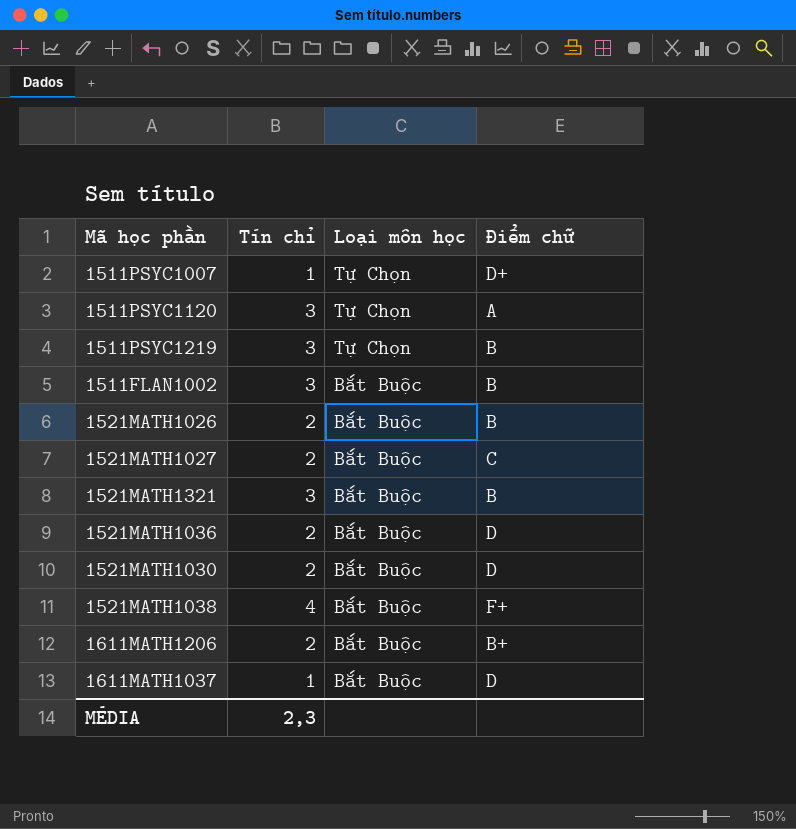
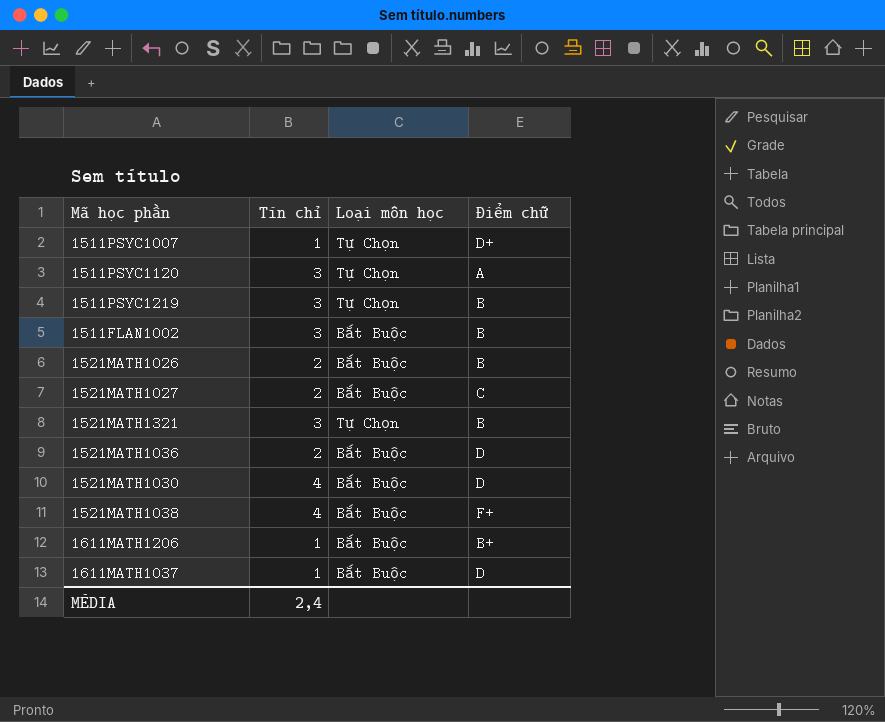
1521MATH1321 | Loại môn học: Bắt Buộc -> Tự Chọn
1521MATH1030 | Tín chỉ: 2 -> 4
1611MATH1206 | Tín chỉ: 2 -> 1
MÉDIA | Tín chỉ: 2,3 -> 2,4

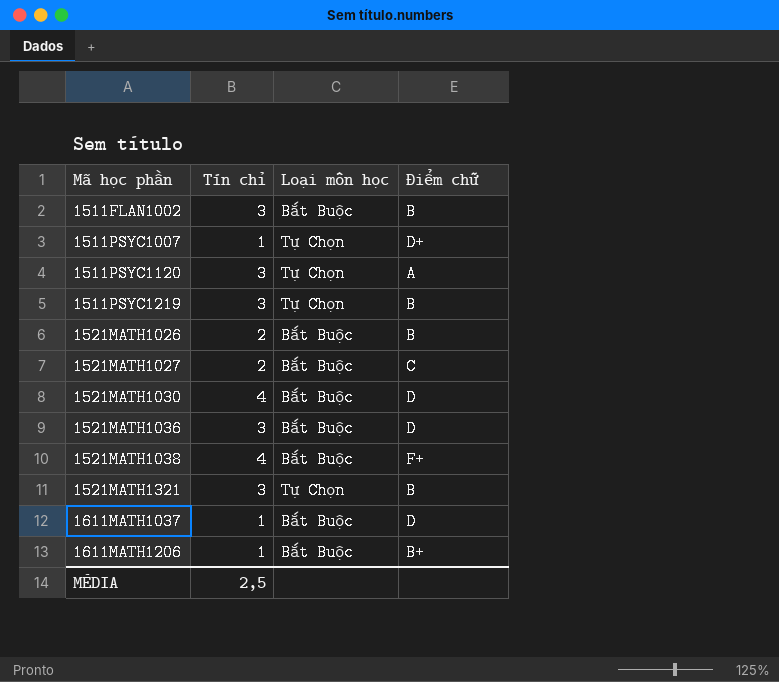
row order: none -> Mã học phần ascending
1521MATH1036 | Tín chỉ: 2 -> 3
MÉDIA | Tín chỉ: 2,4 -> 2,5

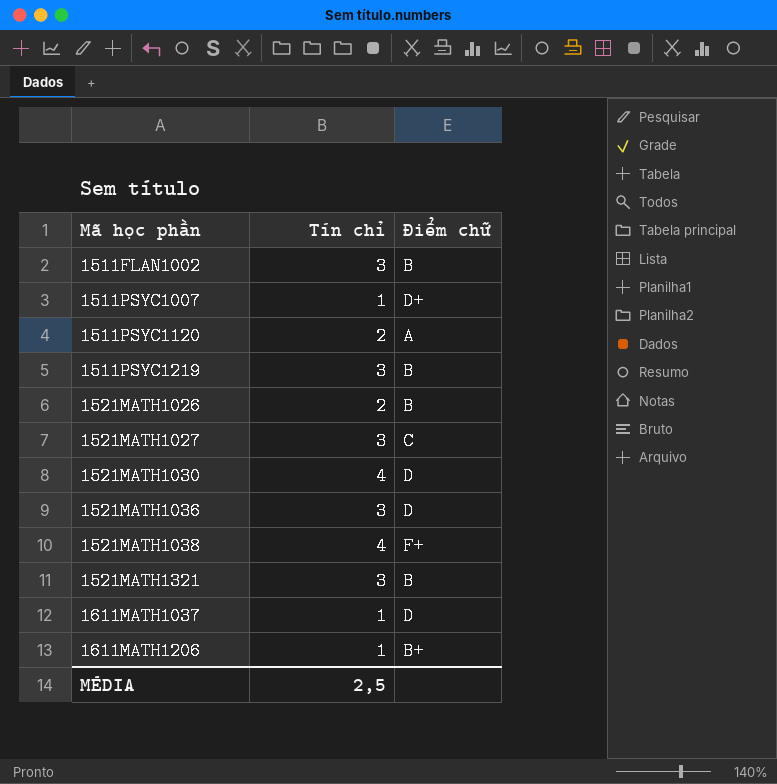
column Loại môn học | position: 3 -> none
1511PSYC1120 | Tín chỉ: 3 -> 2
1521MATH1027 | Tín chỉ: 2 -> 3

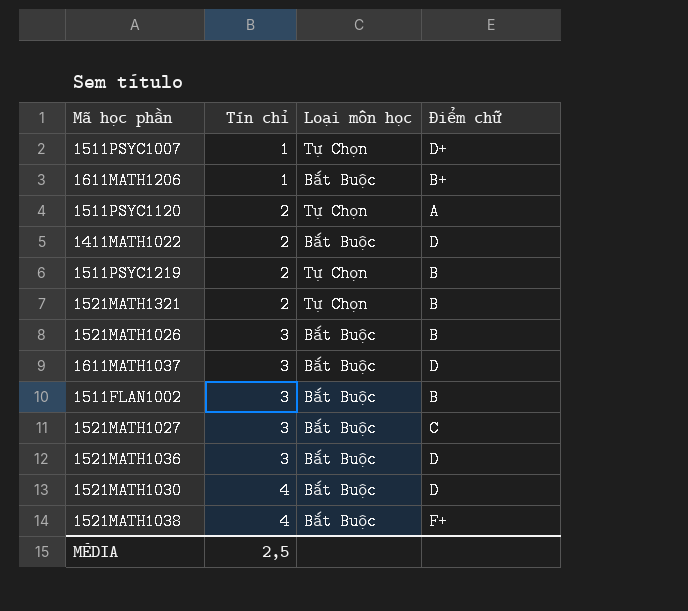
row order: Mã học phần ascending -> Tín chỉ ascending
column Loại môn học | position: none -> 3
row 1411MATH1022: none -> 2 | Bắt Buộc | D
1511PSYC1219 | Tín chỉ: 3 -> 2
1521MATH1321 | Tín chỉ: 3 -> 2
1521MATH1026 | Tín chỉ: 2 -> 3
1611MATH1037 | Tín chỉ: 1 -> 3

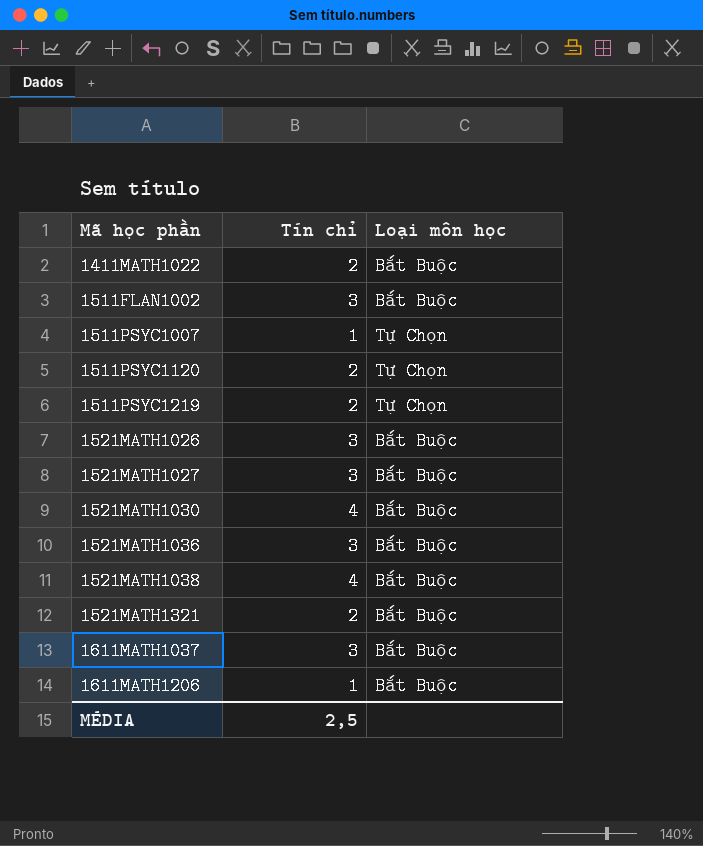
row order: Tín chỉ ascending -> Mã học phần ascending
column Điểm chữ | position: 4 -> none
1521MATH1321 | Loại môn học: Tự Chọn -> Bắt Buộc

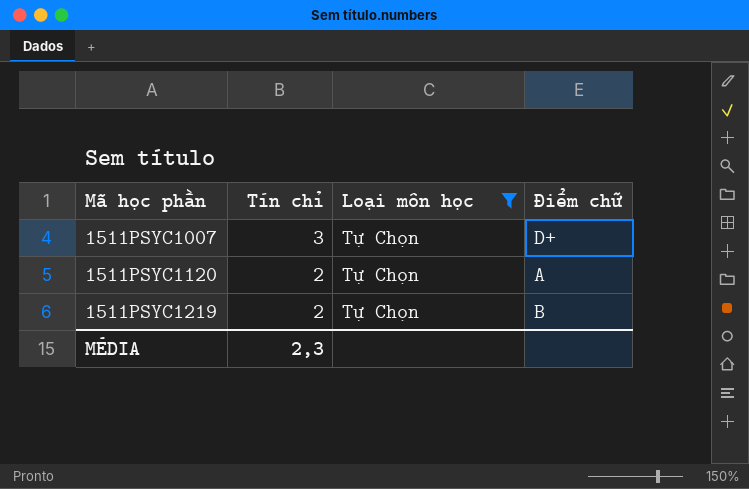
filter: none -> Loại môn học = Tự Chọn
column Điểm chữ | position: none -> 4
1511PSYC1007 | Tín chỉ: 1 -> 3
MÉDIA | Tín chỉ: 2,5 -> 2,3

